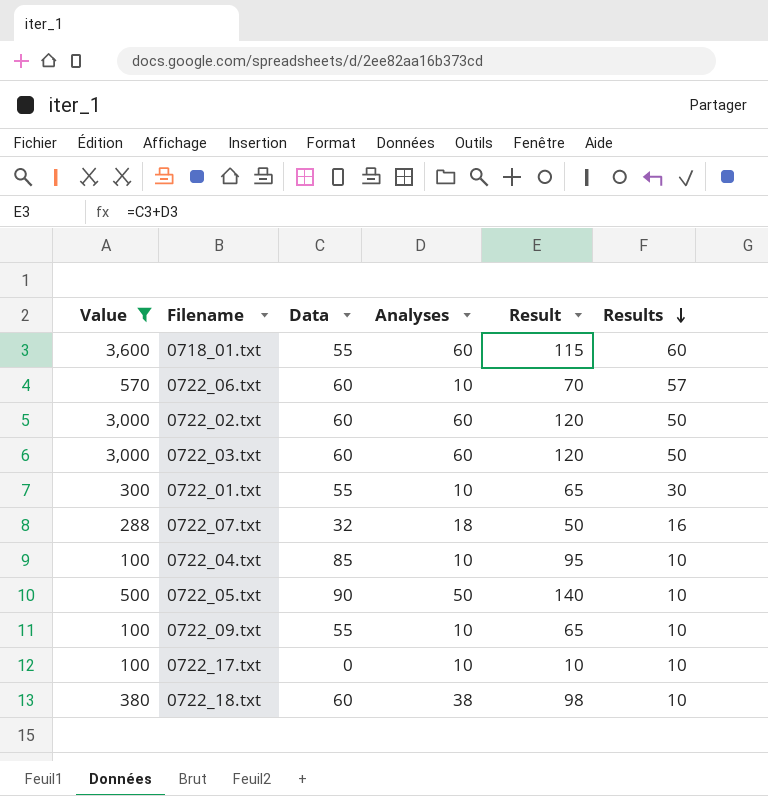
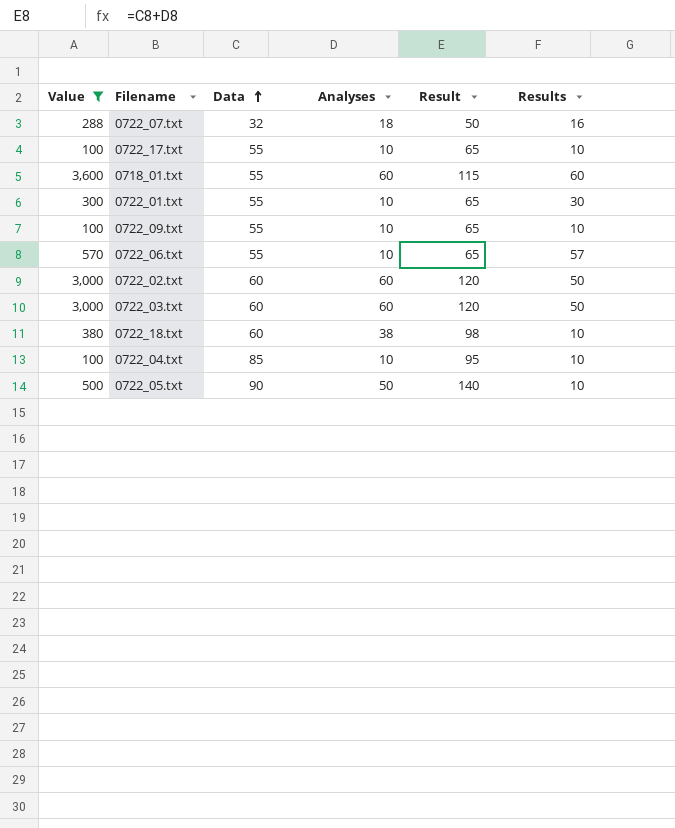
row order: Results descending -> Data ascending
0722_17.txt | Data: 0 -> 55
0722_17.txt | Result: 10 -> 65
0722_06.txt | Data: 60 -> 55
0722_06.txt | Result: 70 -> 65

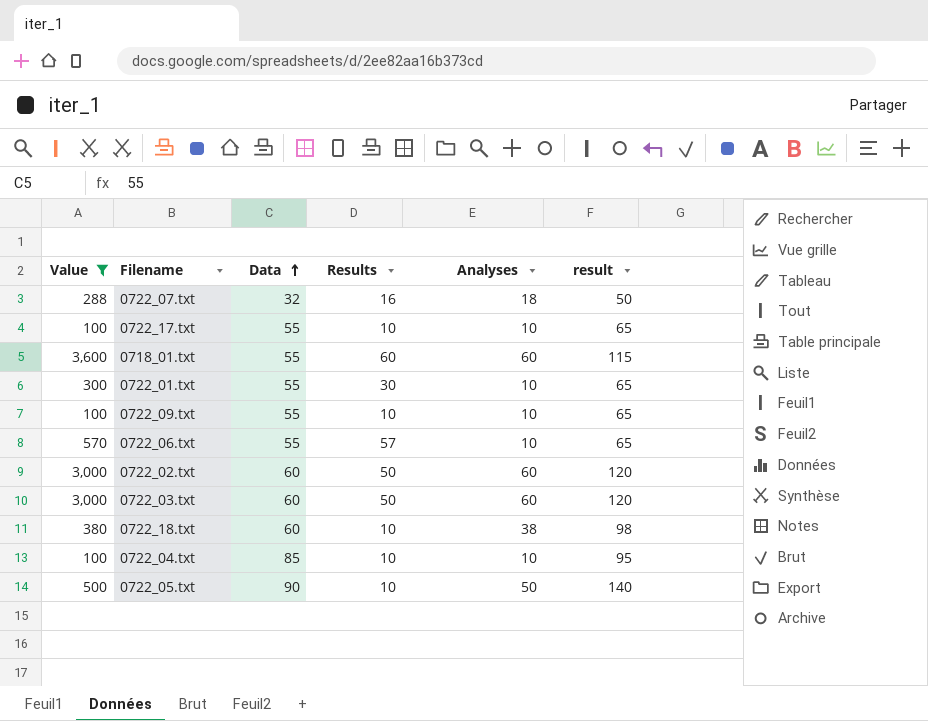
column Results | position: 6 -> 4
column name: Result -> result

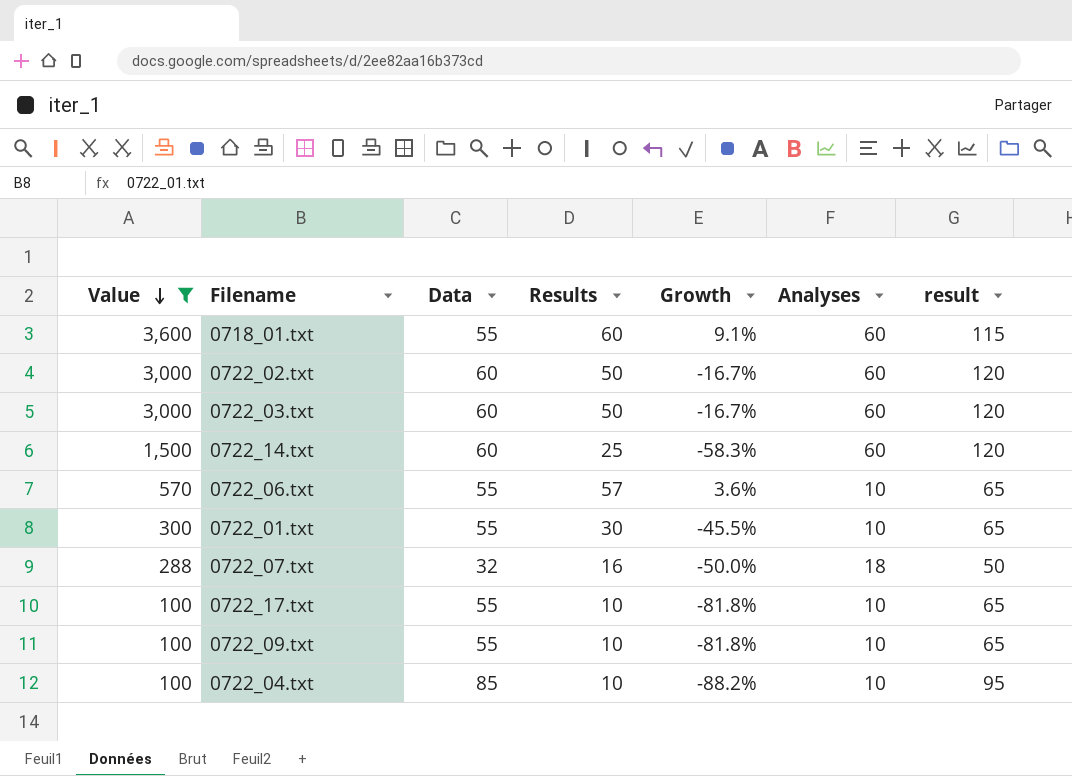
row order: Data ascending -> Value descending
column Growth | formula: none -> ([Results] - [Data]) / [Data]
row 0722_18.txt: 380 | 60 | 10 | 38 | 98 -> none
row 0722_05.txt: 500 | 90 | 10 | 50 | 140 -> none
row 0722_14.txt: none -> 1,500 | 60 | 25 | -58.3% | 60 | 120

